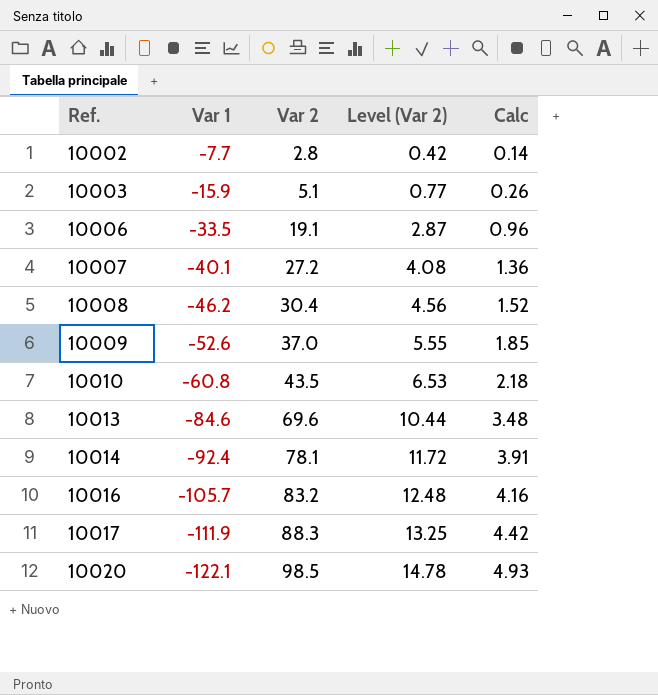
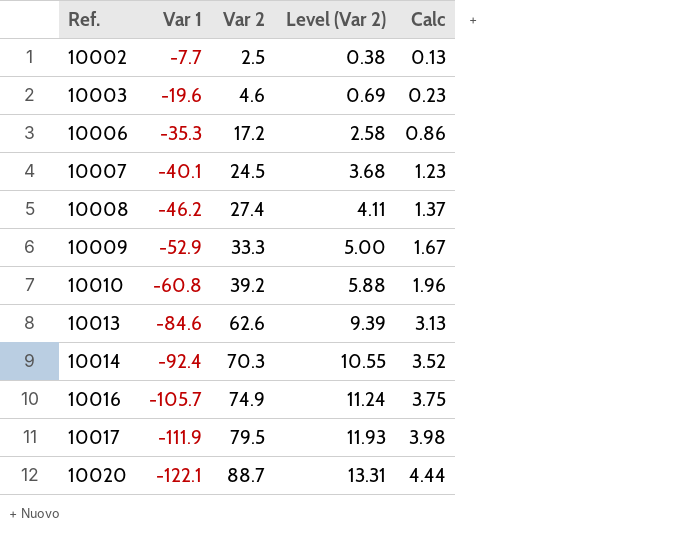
10002 | Var 2: 2.8 -> 2.5
10002 | Level (Var 2): 0.42 -> 0.38
10002 | Calc: 0.14 -> 0.13
10003 | Var 1: -15.9 -> -19.6
10003 | Var 2: 5.1 -> 4.6
10003 | Level (Var 2): 0.77 -> 0.69
10003 | Calc: 0.26 -> 0.23
10006 | Var 1: -33.5 -> -35.3
10006 | Var 2: 19.1 -> 17.2
10006 | Level (Var 2): 2.87 -> 2.58
10006 | Calc: 0.96 -> 0.86
10007 | Var 2: 27.2 -> 24.5
10007 | Level (Var 2): 4.08 -> 3.68
10007 | Calc: 1.36 -> 1.23
10008 | Var 2: 30.4 -> 27.4
10008 | Level (Var 2): 4.56 -> 4.11
10008 | Calc: 1.52 -> 1.37
10009 | Var 1: -52.6 -> -52.9
10009 | Var 2: 37.0 -> 33.3
10009 | Level (Var 2): 5.55 -> 5.00
10009 | Calc: 1.85 -> 1.67
10010 | Var 2: 43.5 -> 39.2
10010 | Level (Var 2): 6.53 -> 5.88
10010 | Calc: 2.18 -> 1.96
10013 | Var 2: 69.6 -> 62.6
10013 | Level (Var 2): 10.44 -> 9.39
10013 | Calc: 3.48 -> 3.13
10014 | Var 2: 78.1 -> 70.3
10014 | Level (Var 2): 11.72 -> 10.55
10014 | Calc: 3.91 -> 3.52
10016 | Var 2: 83.2 -> 74.9
10016 | Level (Var 2): 12.48 -> 11.24
10016 | Calc: 4.16 -> 3.75
10017 | Var 2: 88.3 -> 79.5
10017 | Level (Var 2): 13.25 -> 11.93
10017 | Calc: 4.42 -> 3.98
10020 | Var 2: 98.5 -> 88.7
10020 | Level (Var 2): 14.78 -> 13.31
10020 | Calc: 4.93 -> 4.44

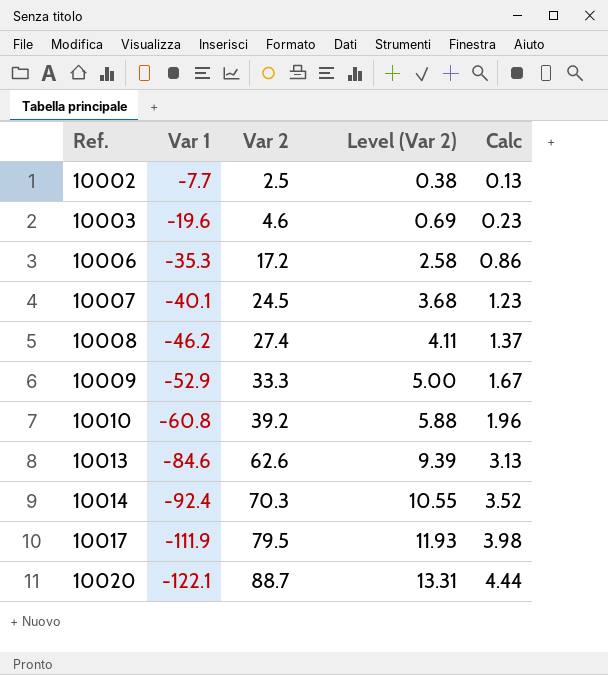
row 10016: -105.7 | 74.9 | 11.24 | 3.75 -> none

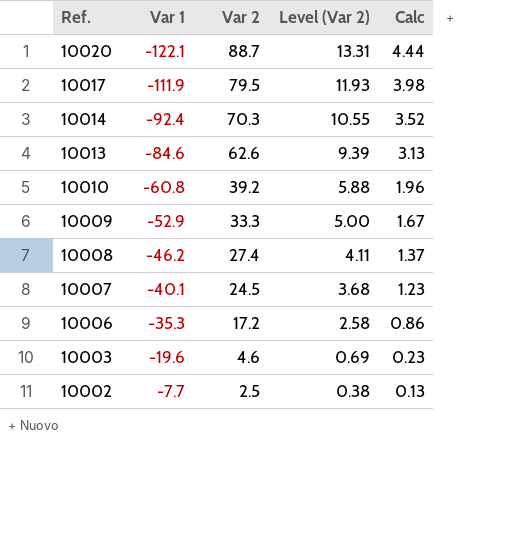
row order: Ref. ascending -> Ref. descending

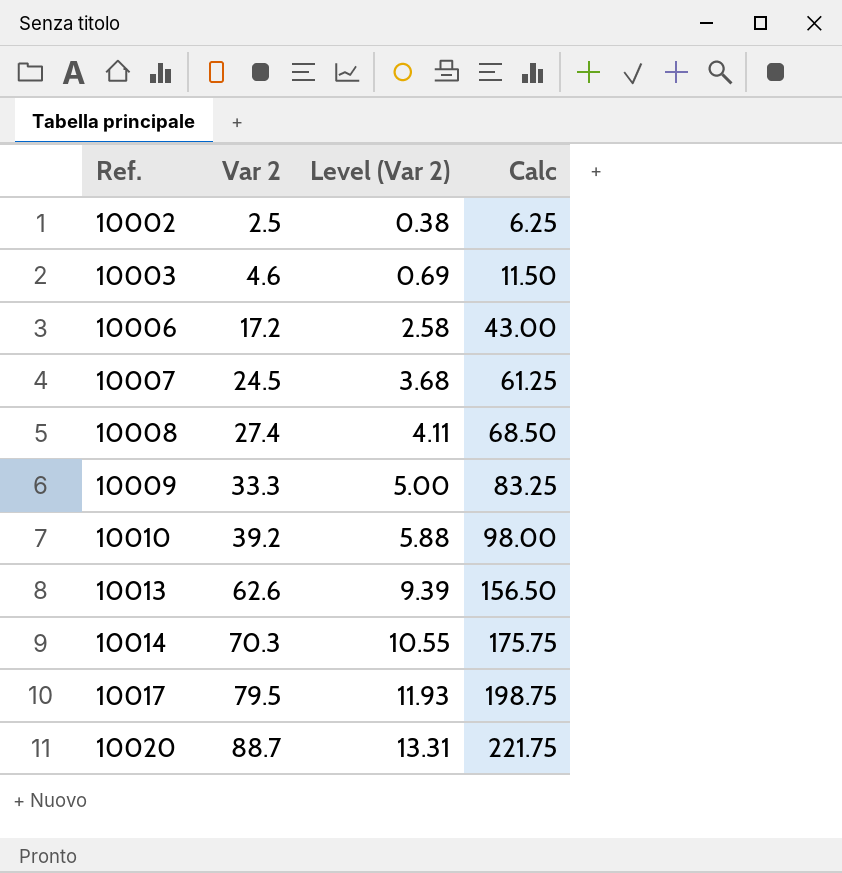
row order: Ref. descending -> Ref. ascending
column Var 1 | position: 2 -> none
column Calc | formula: [Var 2] * 0.05 -> [Var 2] * 2.5

